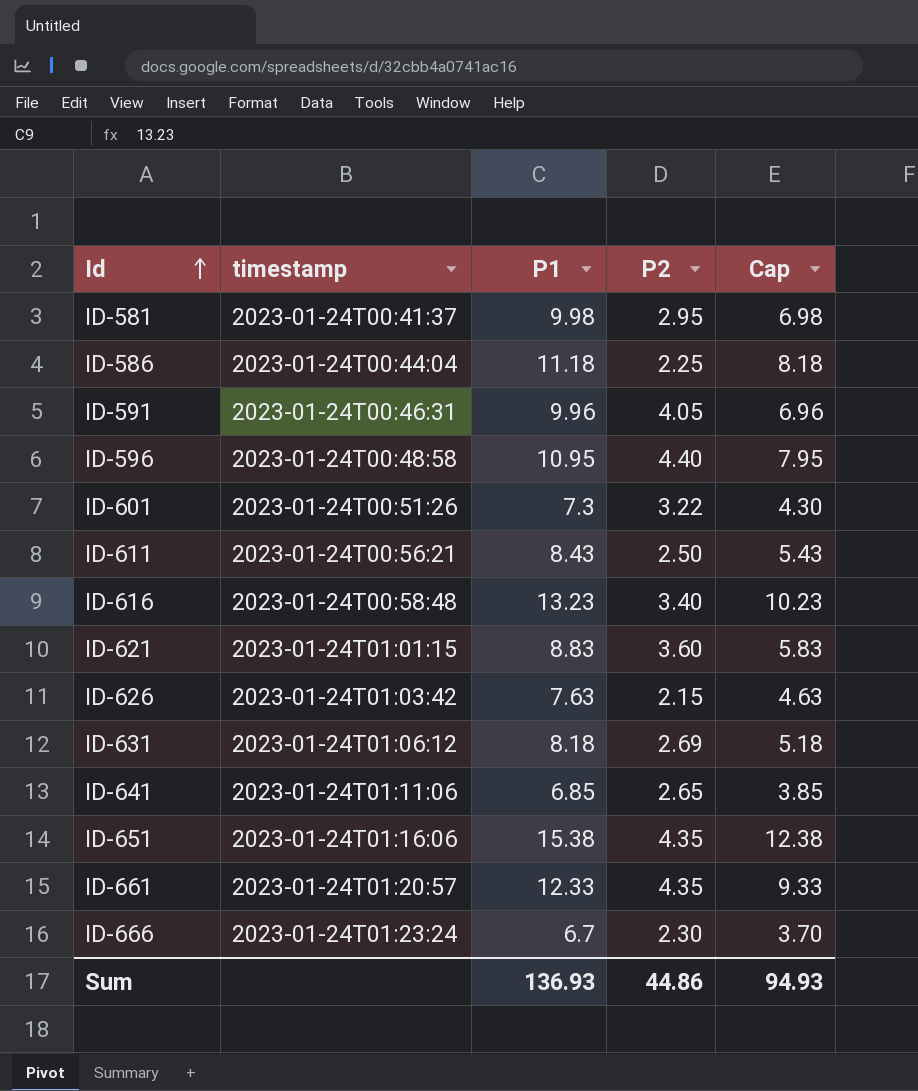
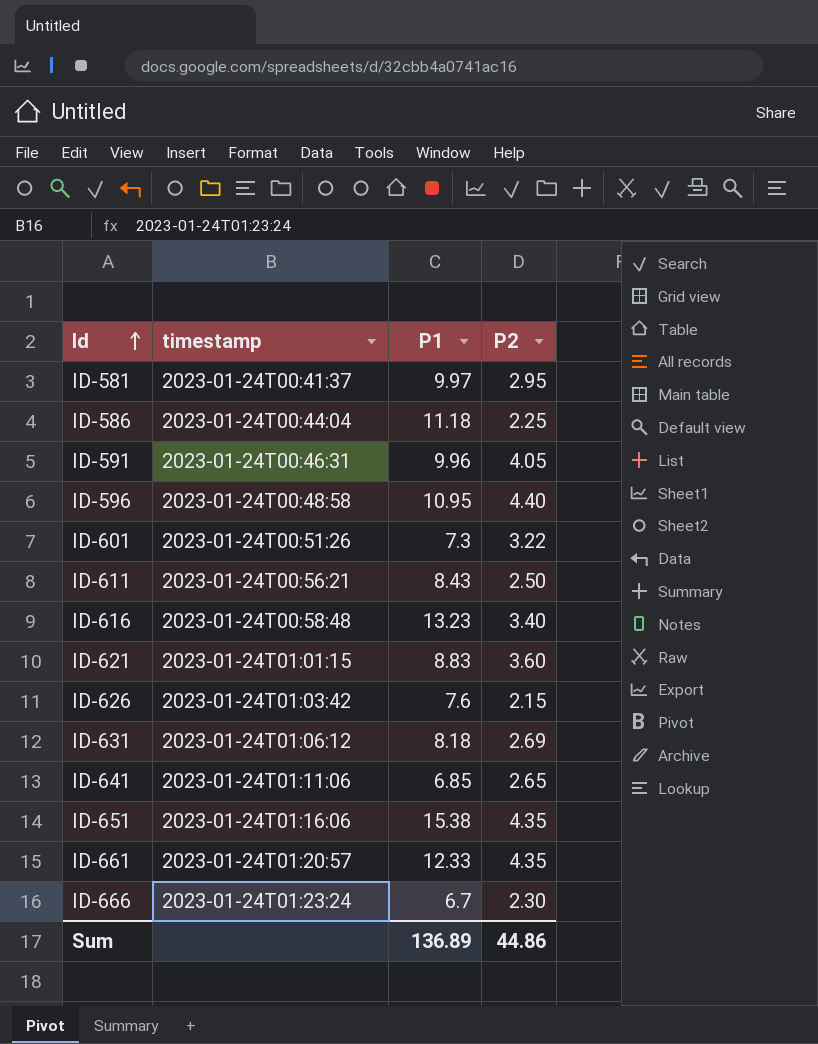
column Cap | formula: [P1] - 3 -> none
ID-581 | P1: 9.98 -> 9.97
ID-626 | P1: 7.63 -> 7.6
Sum | P1: 136.93 -> 136.89

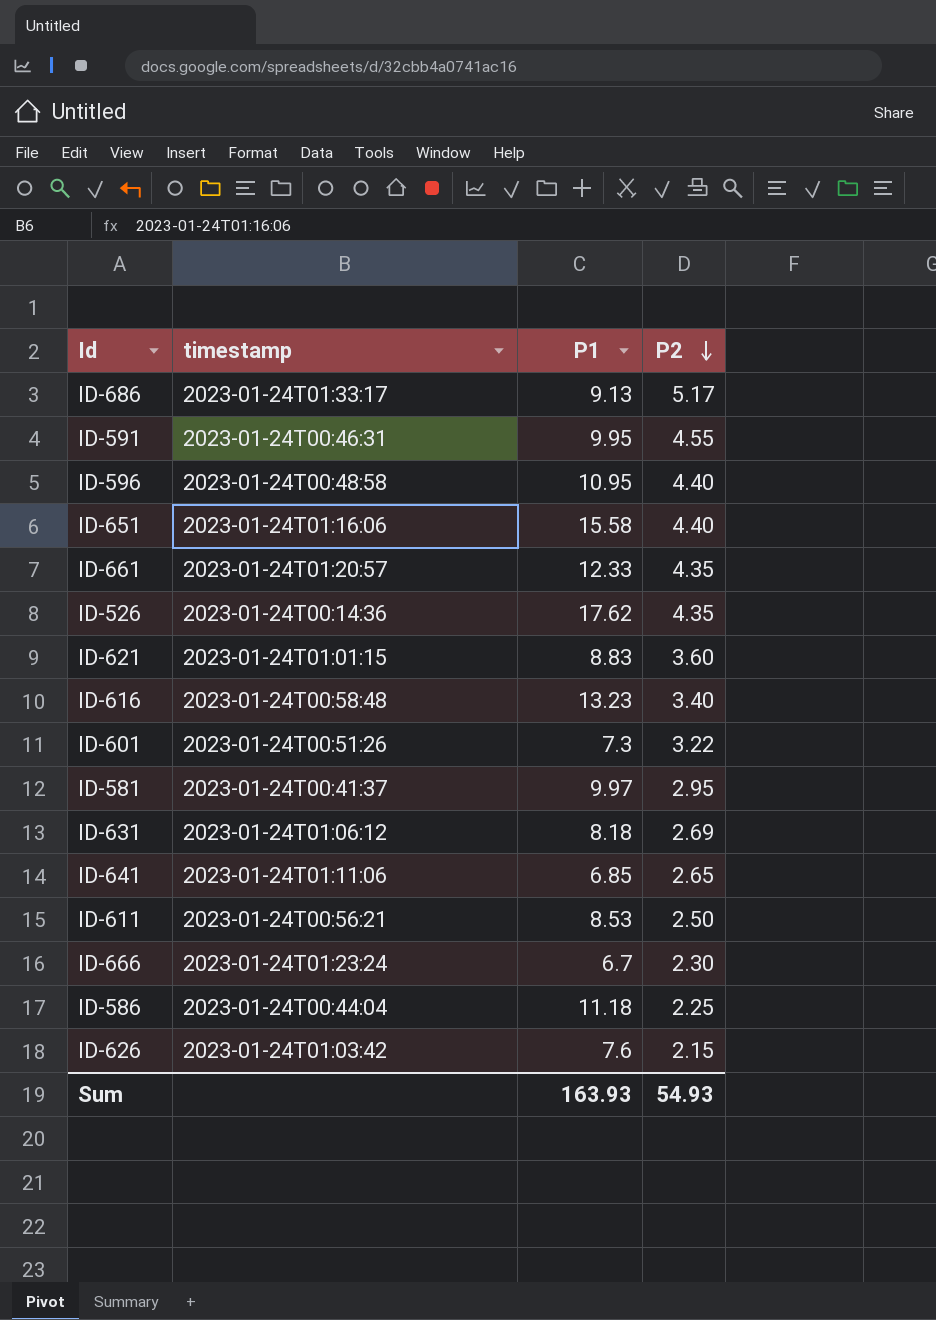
row order: Id ascending -> P2 descending
row ID-686: none -> 2023-01-24T01:33:17 | 9.13 | 5.17
ID-591 | P1: 9.96 -> 9.95
ID-591 | P2: 4.05 -> 4.55
ID-651 | P1: 15.38 -> 15.58
ID-651 | P2: 4.35 -> 4.40
row ID-526: none -> 2023-01-24T00:14:36 | 17.62 | 4.35
ID-611 | P1: 8.43 -> 8.53
Sum | P1: 136.89 -> 163.93
Sum | P2: 44.86 -> 54.93

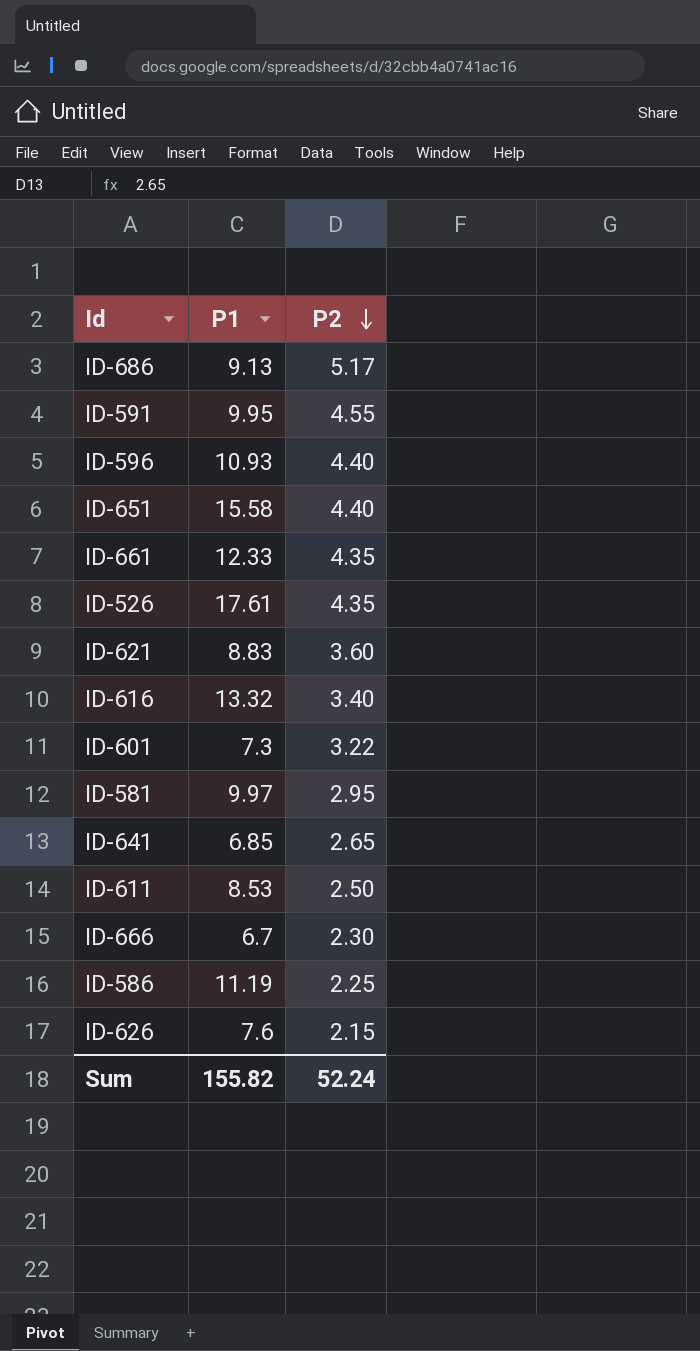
column timestamp | position: 2 -> none
row ID-631: 2023-01-24T01:06:12 | 8.18 | 2.69 -> none
ID-596 | P1: 10.95 -> 10.93
ID-526 | P1: 17.62 -> 17.61
ID-616 | P1: 13.23 -> 13.32
ID-586 | P1: 11.18 -> 11.19
Sum | P1: 163.93 -> 155.82
Sum | P2: 54.93 -> 52.24

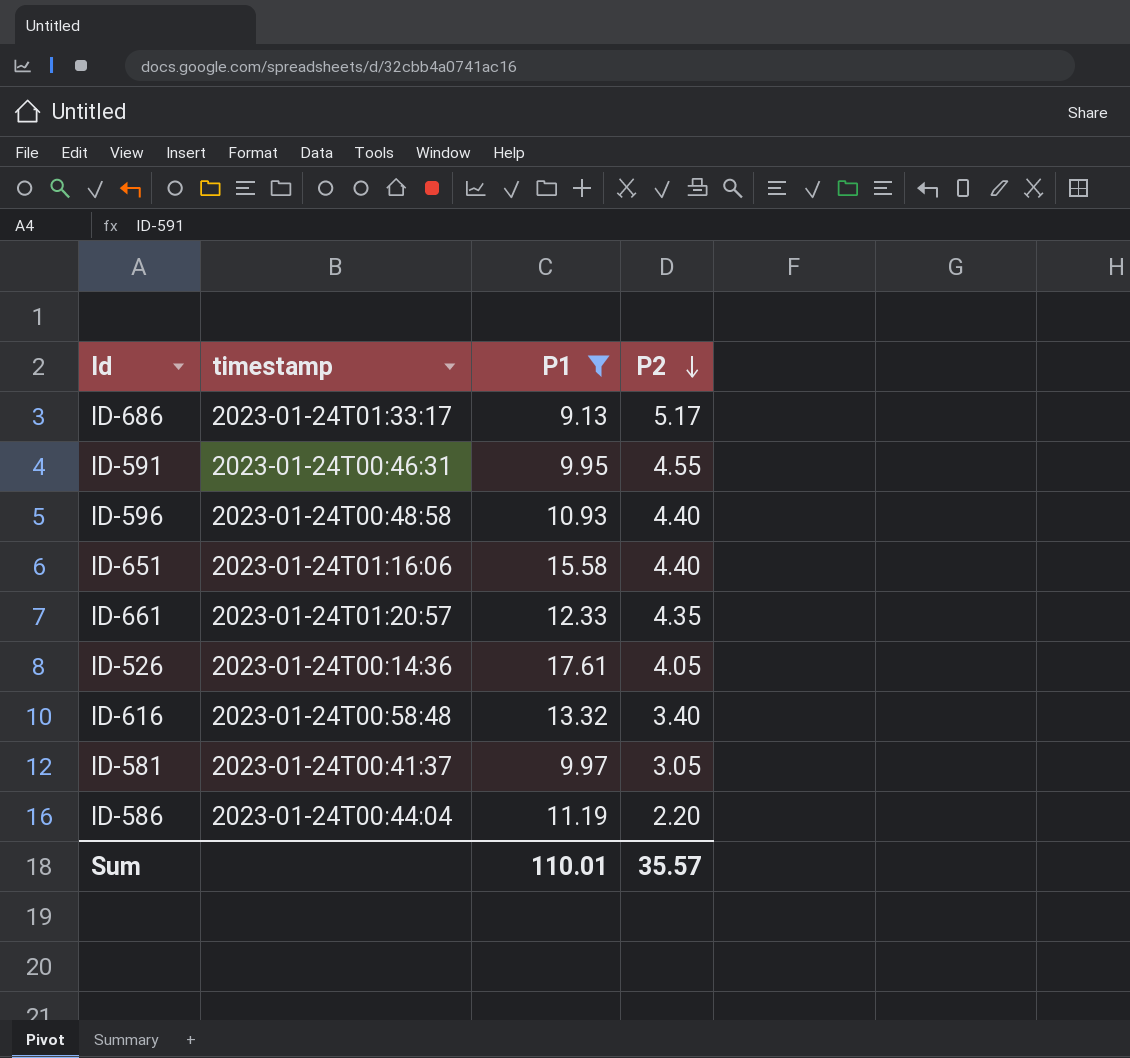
filter: none -> P1 >= 9.13
column timestamp | position: none -> 2
ID-526 | P2: 4.35 -> 4.05
ID-581 | P2: 2.95 -> 3.05
ID-586 | P2: 2.25 -> 2.20
Sum | P1: 155.82 -> 110.01
Sum | P2: 52.24 -> 35.57

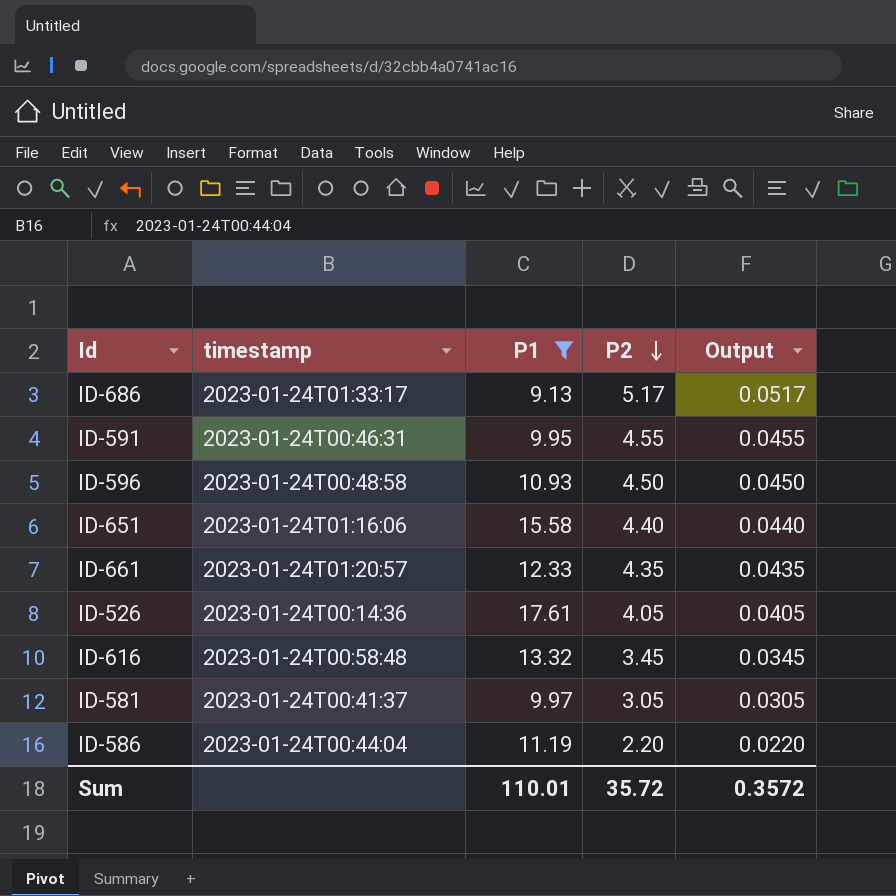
column Output | formula: none -> [P2] * 0.01
ID-596 | P2: 4.40 -> 4.50
ID-616 | P2: 3.40 -> 3.45
Sum | P2: 35.57 -> 35.72

